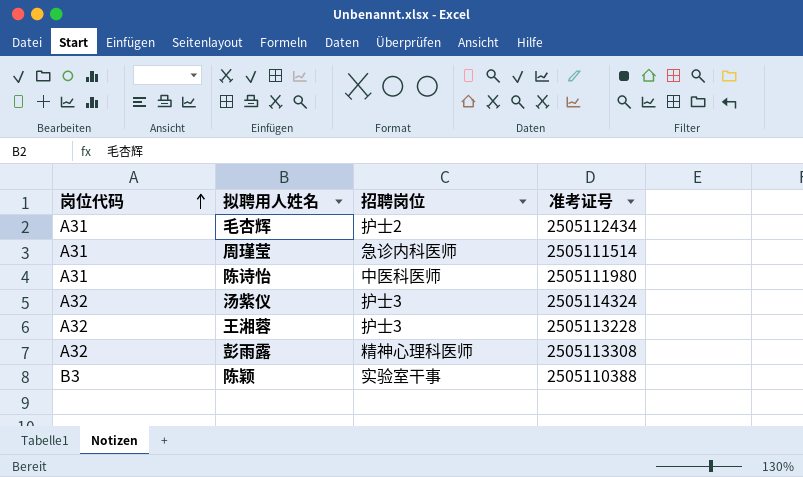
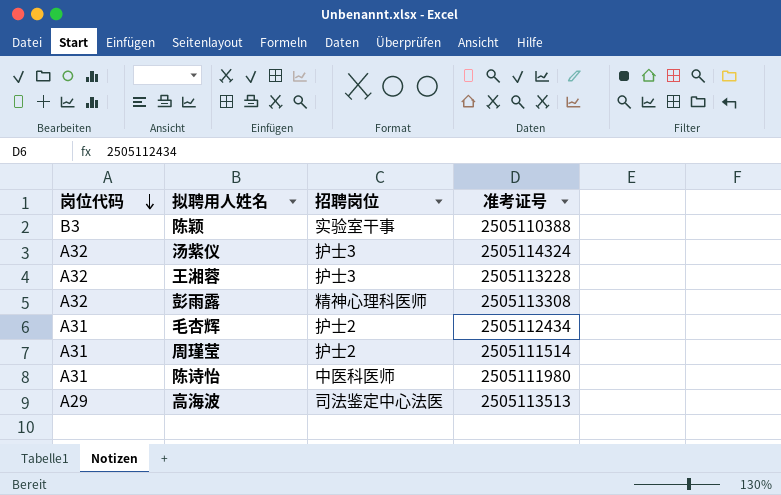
row order: 岗位代码 ascending -> 岗位代码 descending
周瑾莹 | 招聘岗位: 急诊内科医师 -> 护士2
row 高海波: none -> A29 | 司法鉴定中心法医 | 2505113513

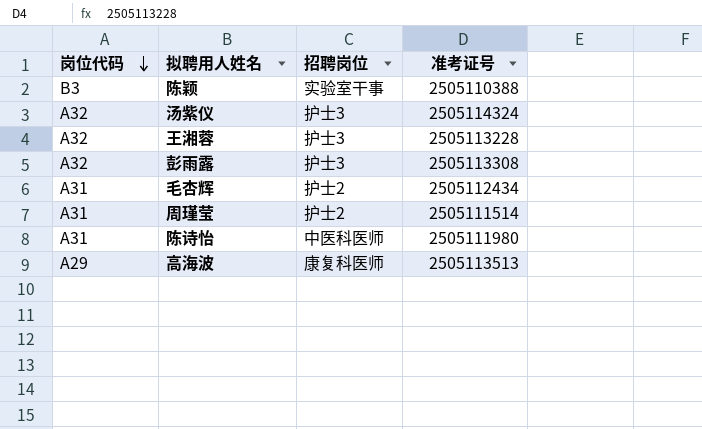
彭雨露 | 招聘岗位: 精神心理科医师 -> 护士3
高海波 | 招聘岗位: 司法鉴定中心法医 -> 康复科医师

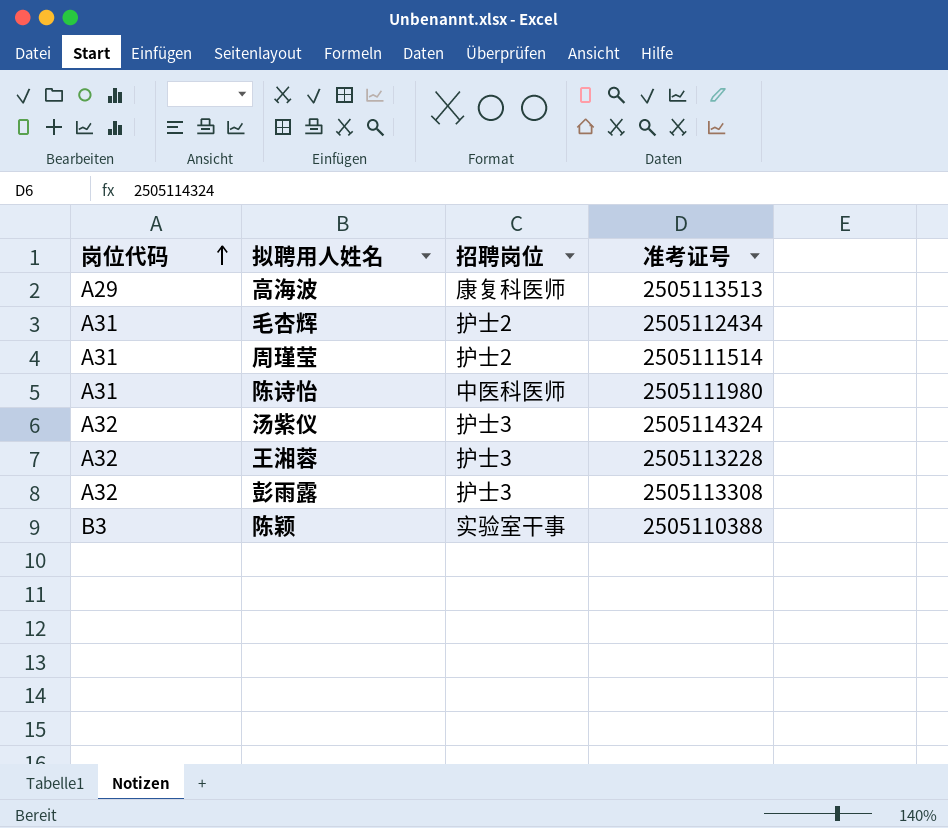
row order: 岗位代码 descending -> 岗位代码 ascending

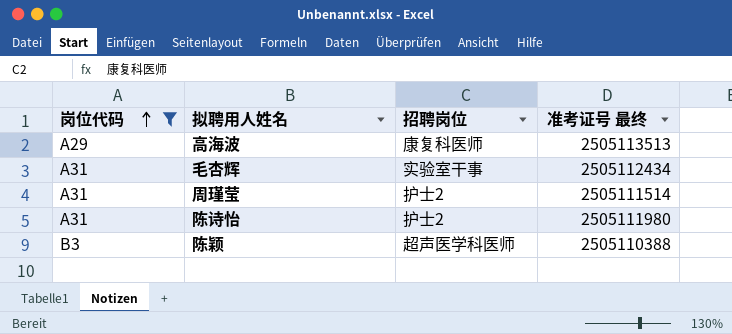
filter: none -> 岗位代码 != A32
column name: 准考证号 -> 准考证号 最终
毛杏辉 | 招聘岗位: 护士2 -> 实验室干事
陈诗怡 | 招聘岗位: 中医科医师 -> 护士2
陈颖 | 招聘岗位: 实验室干事 -> 超声医学科医师

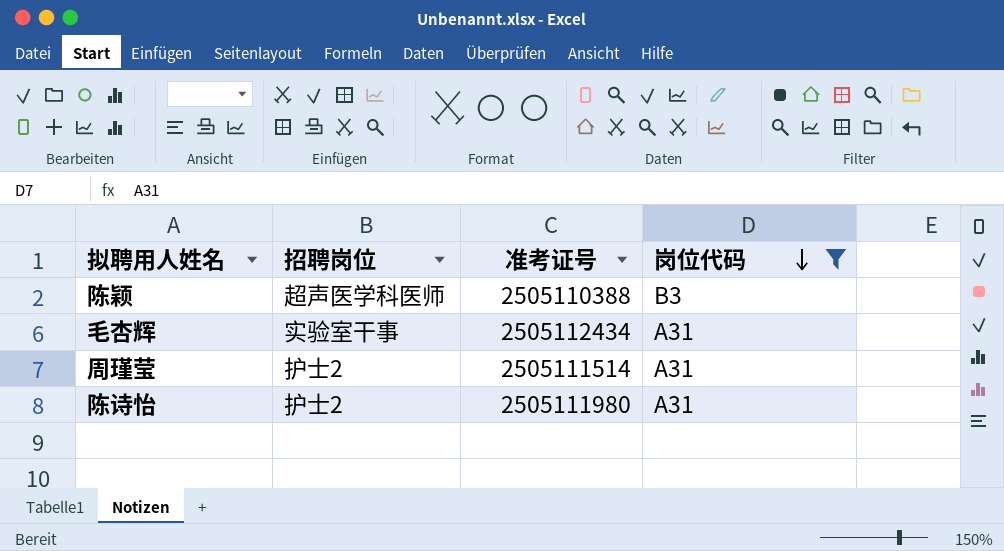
row order: 岗位代码 ascending -> 岗位代码 descending
column name: 准考证号 最终 -> 准考证号
column 岗位代码 | position: 1 -> 4
row 高海波: A29 | 康复科医师 | 2505113513 -> none

